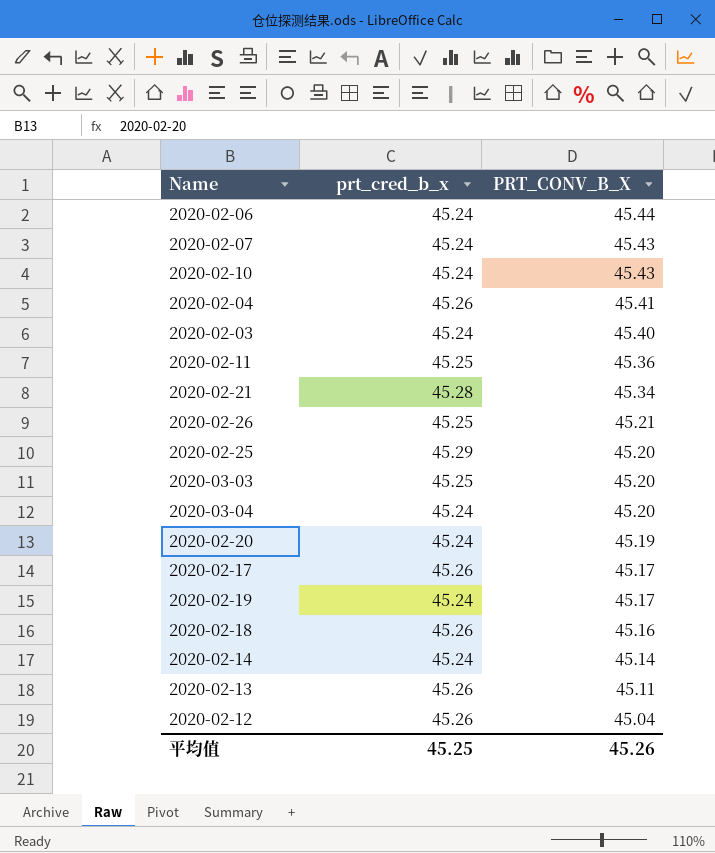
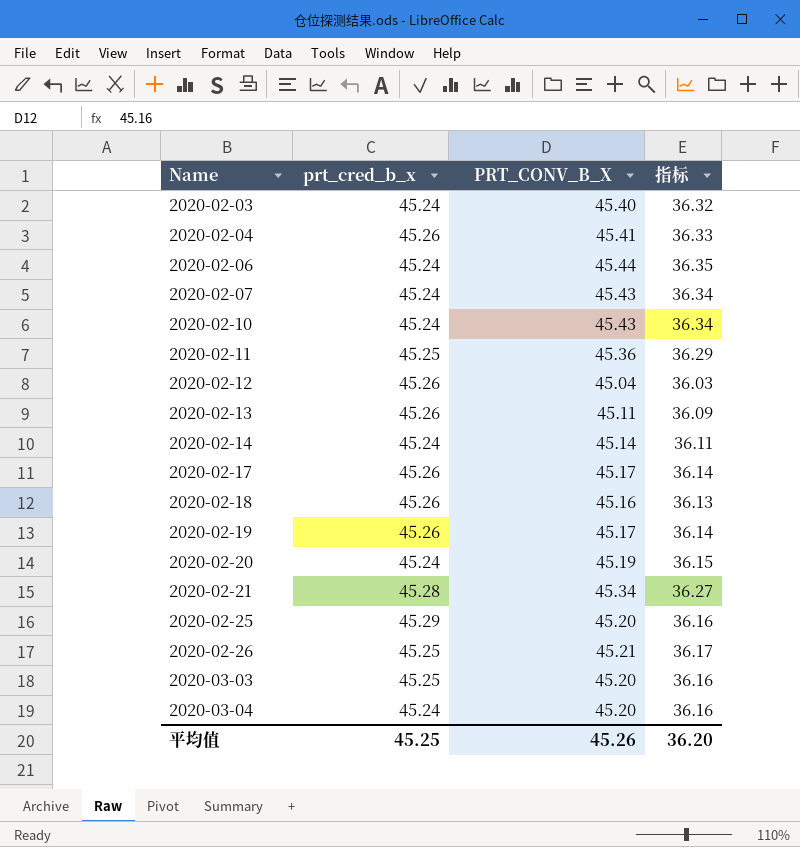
row order: PRT_CONV_B_X descending -> Name ascending
column 指标 | formula: none -> [PRT_CONV_B_X] * 0.8
2020-02-19 | prt_cred_b_x: 45.24 -> 45.26

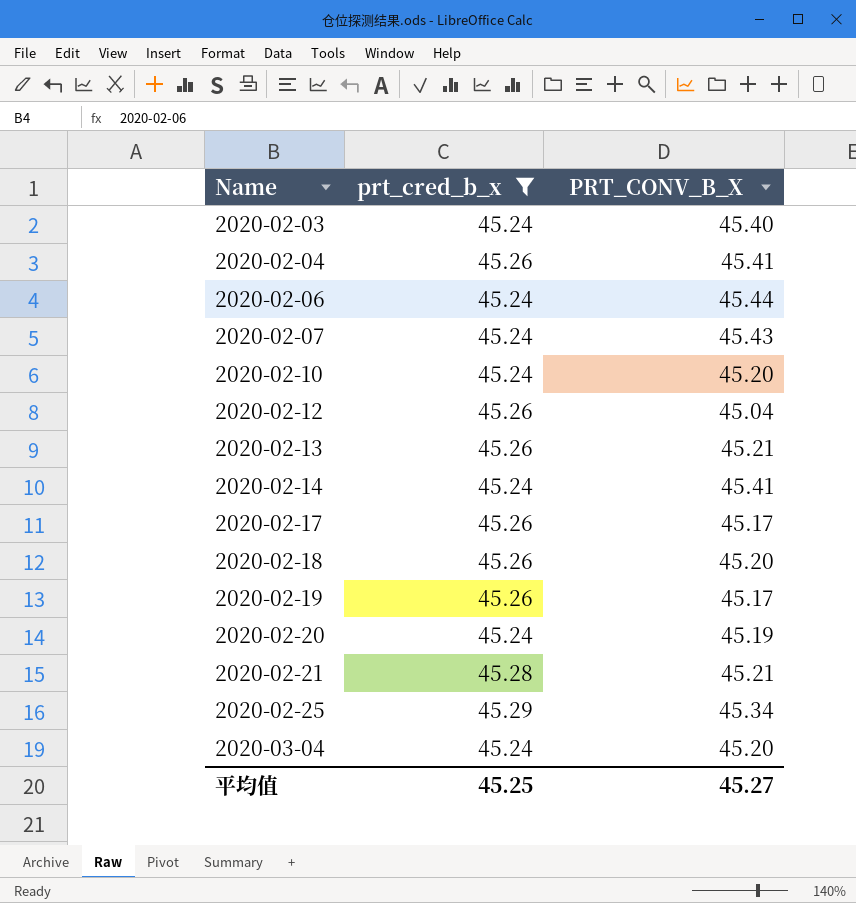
filter: none -> prt_cred_b_x != 45.25
column 指标 | formula: [PRT_CONV_B_X] * 0.8 -> none
2020-02-10 | PRT_CONV_B_X: 45.43 -> 45.20
2020-02-13 | PRT_CONV_B_X: 45.11 -> 45.21
2020-02-14 | PRT_CONV_B_X: 45.14 -> 45.41
2020-02-18 | PRT_CONV_B_X: 45.16 -> 45.20
2020-02-21 | PRT_CONV_B_X: 45.34 -> 45.21
2020-02-25 | PRT_CONV_B_X: 45.20 -> 45.34
平均值 | PRT_CONV_B_X: 45.26 -> 45.27

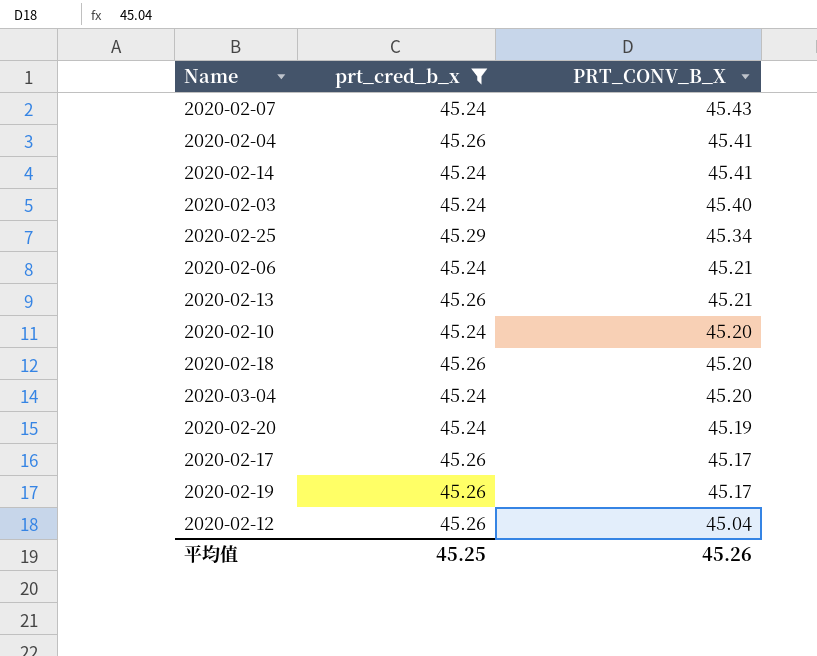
row order: Name ascending -> PRT_CONV_B_X descending
row 2020-02-21: 45.28 | 45.21 -> none
2020-02-06 | PRT_CONV_B_X: 45.44 -> 45.21
平均值 | PRT_CONV_B_X: 45.27 -> 45.26

